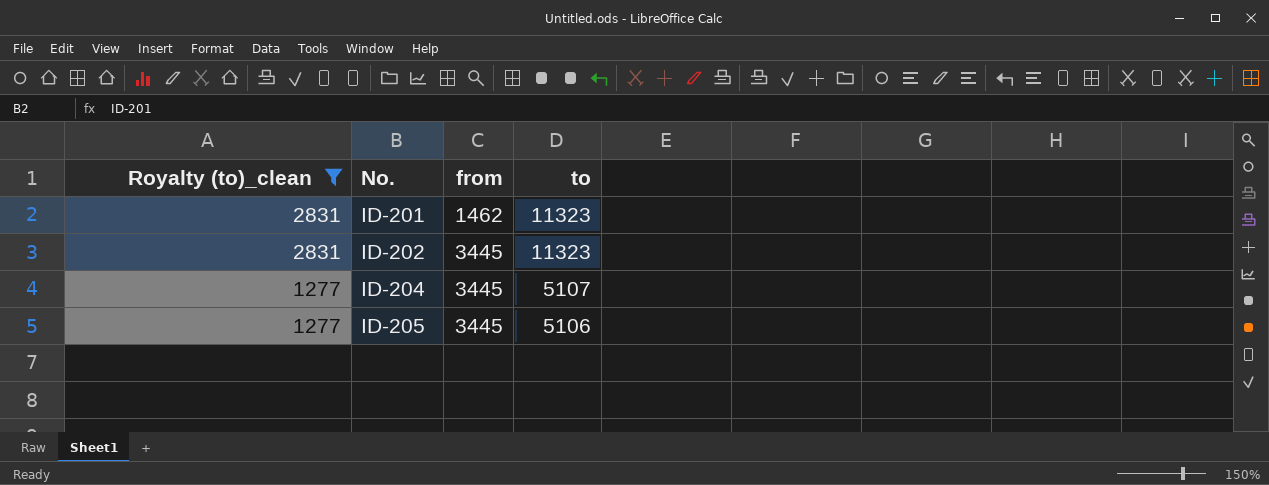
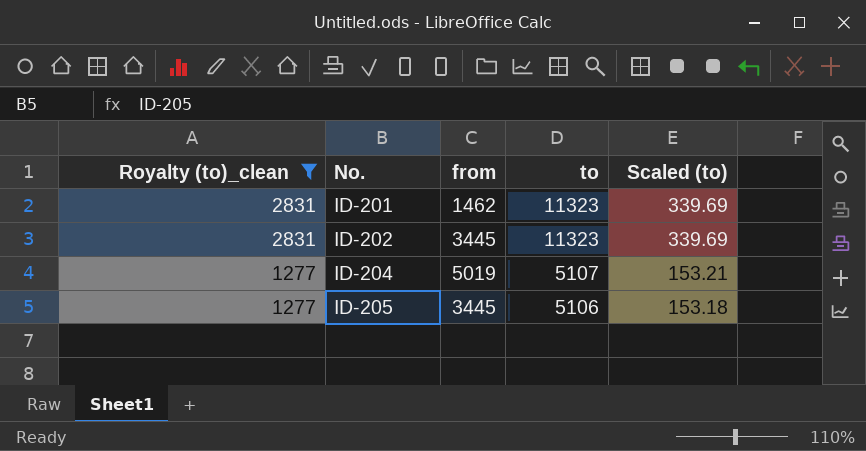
column Scaled (to) | formula: none -> [to] * 0.03
ID-204 | from: 3445 -> 5019

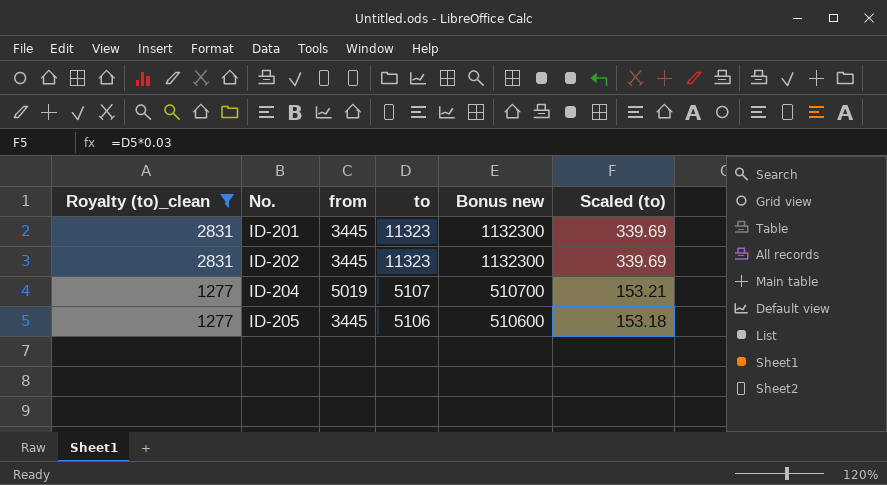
column Bonus new | formula: none -> [to] * 100
ID-201 | from: 1462 -> 3445

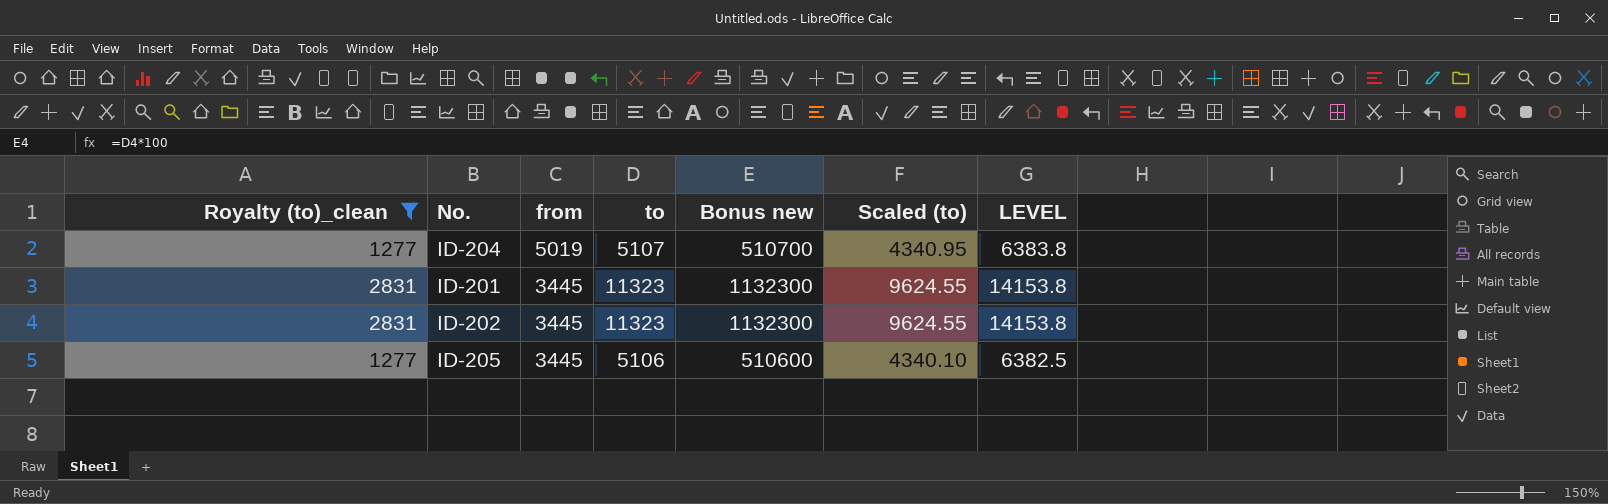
row order: Royalty (to)_clean descending -> from descending
column Scaled (to) | formula: [to] * 0.03 -> [to] * 0.85
column LEVEL | formula: none -> [to] * 1.25

